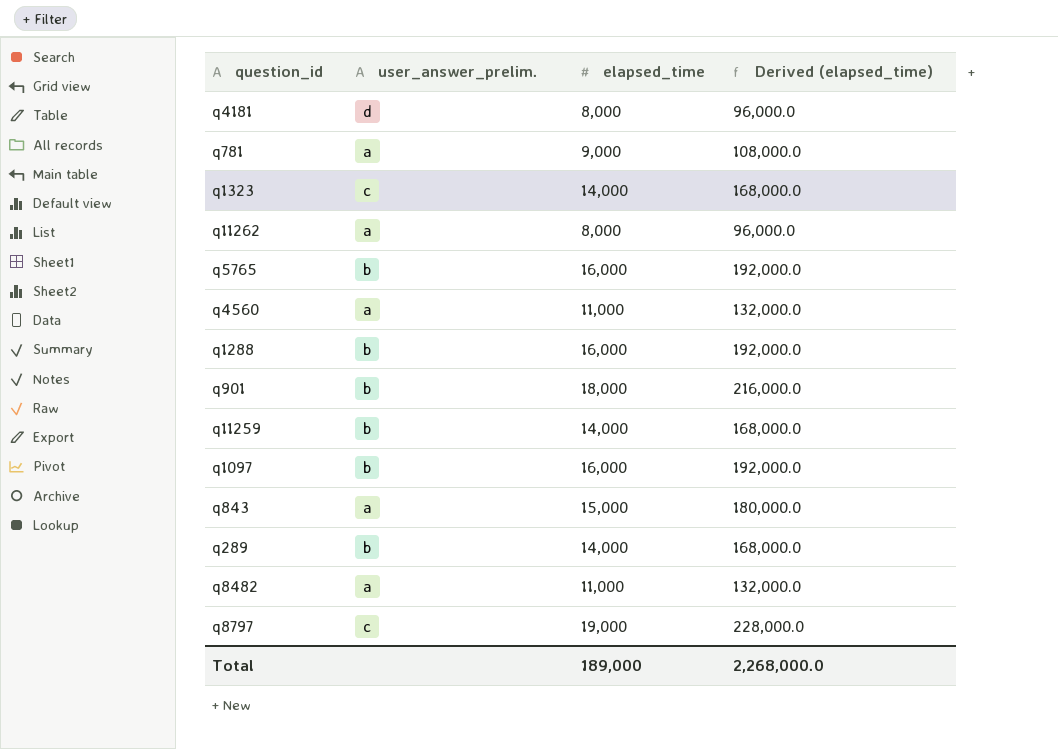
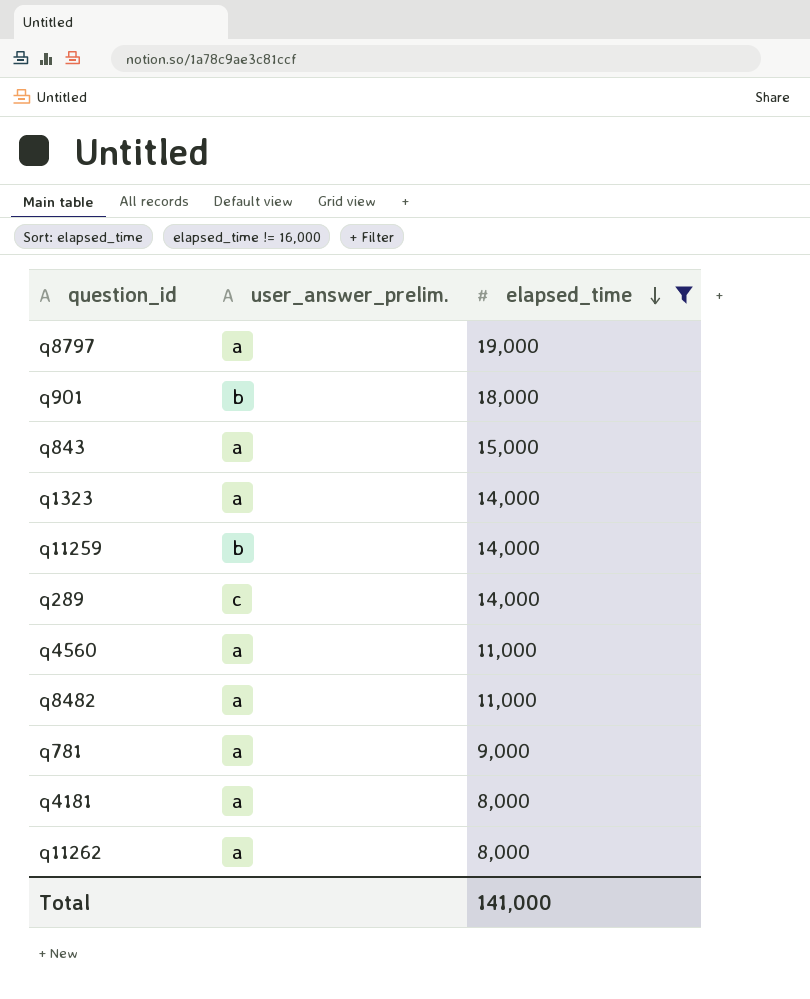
filter: none -> elapsed_time != 16,000
row order: none -> elapsed_time descending
column Derived (elapsed_time) | formula: [elapsed_time] * 12 -> none
q8797 | user_answer_prelim.: c -> a
q1323 | user_answer_prelim.: c -> a
q289 | user_answer_prelim.: b -> c
q4181 | user_answer_prelim.: d -> a
Total | elapsed_time: 189,000 -> 141,000

